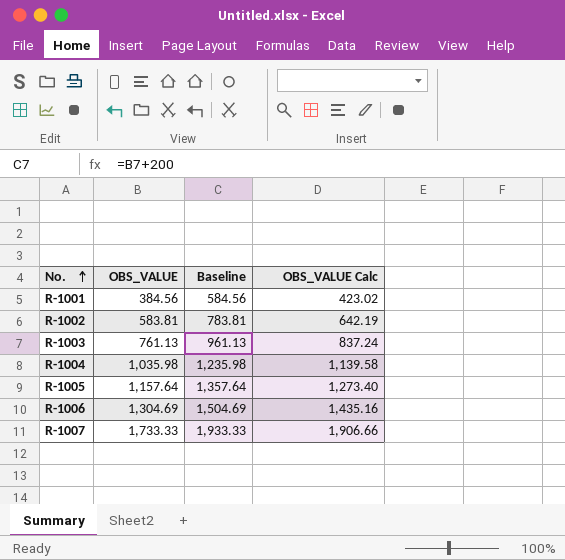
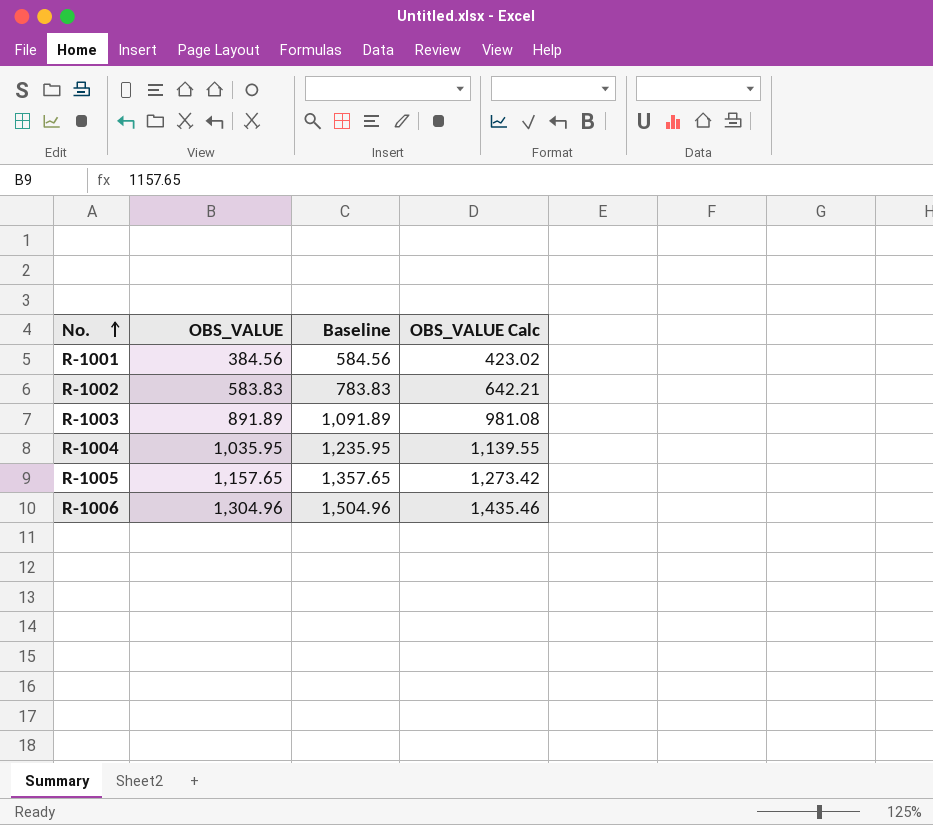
row R-1007: 1,733.33 | 1,933.33 | 1,906.66 -> none
R-1002 | OBS_VALUE: 583.81 -> 583.83
R-1002 | Baseline: 783.81 -> 783.83
R-1002 | OBS_VALUE Calc: 642.19 -> 642.21
R-1003 | OBS_VALUE: 761.13 -> 891.89
R-1003 | Baseline: 961.13 -> 1,091.89
R-1003 | OBS_VALUE Calc: 837.24 -> 981.08
R-1004 | OBS_VALUE: 1,035.98 -> 1,035.95
R-1004 | Baseline: 1,235.98 -> 1,235.95
R-1004 | OBS_VALUE Calc: 1,139.58 -> 1,139.55
R-1005 | OBS_VALUE: 1,157.64 -> 1,157.65
R-1005 | Baseline: 1,357.64 -> 1,357.65
R-1005 | OBS_VALUE Calc: 1,273.40 -> 1,273.42
R-1006 | OBS_VALUE: 1,304.69 -> 1,304.96
R-1006 | Baseline: 1,504.69 -> 1,504.96
R-1006 | OBS_VALUE Calc: 1,435.16 -> 1,435.46

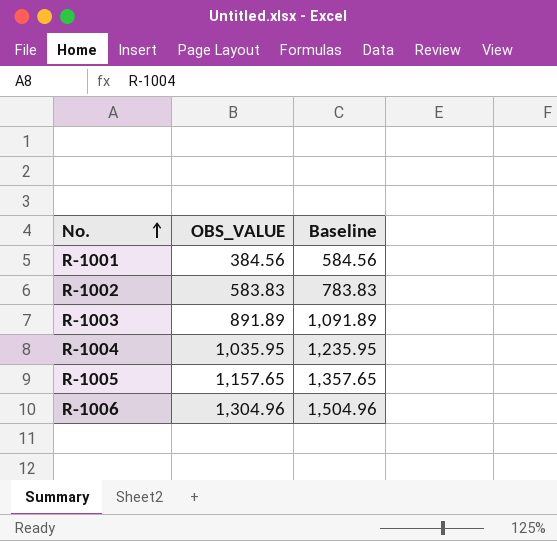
column OBS_VALUE Calc | formula: [OBS_VALUE] * 1.1 -> none

